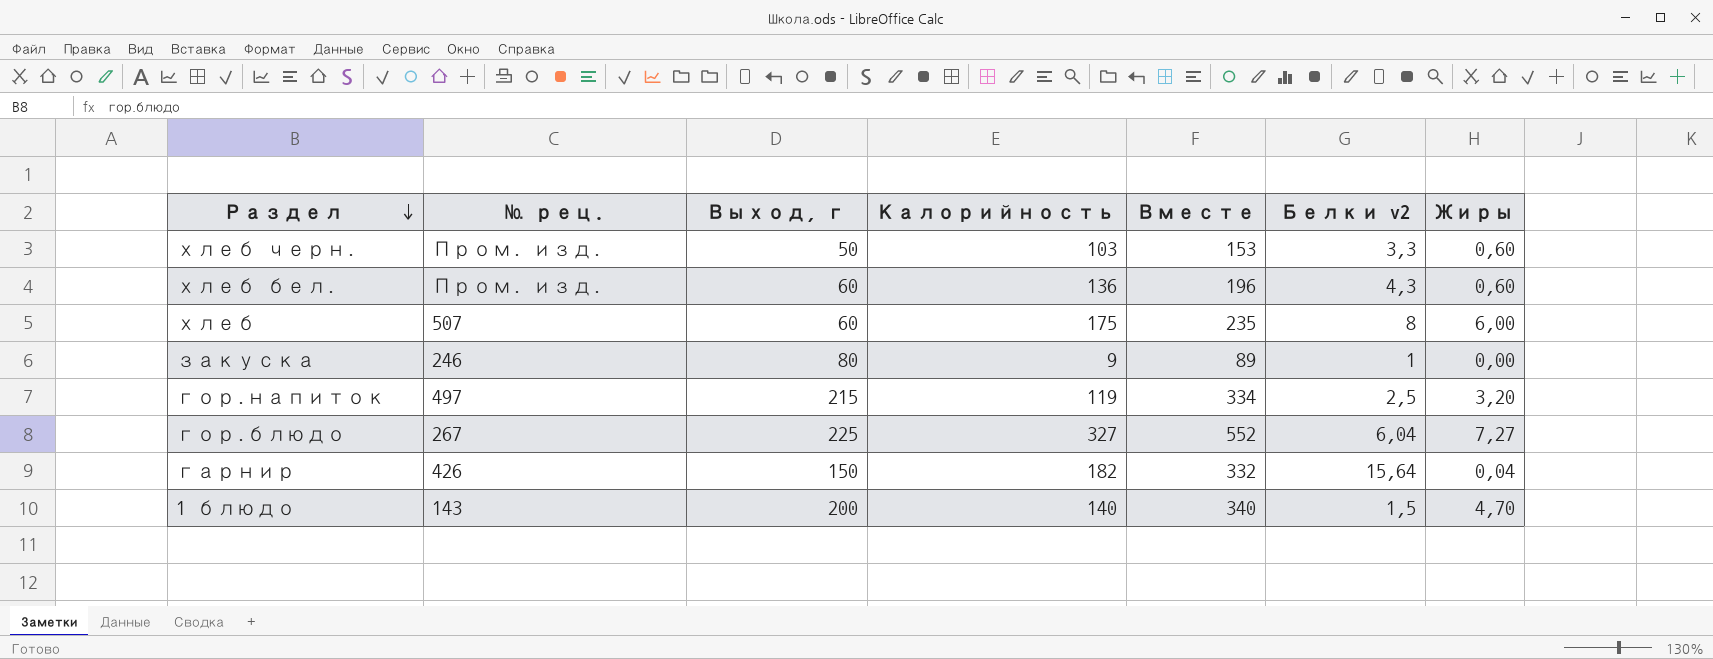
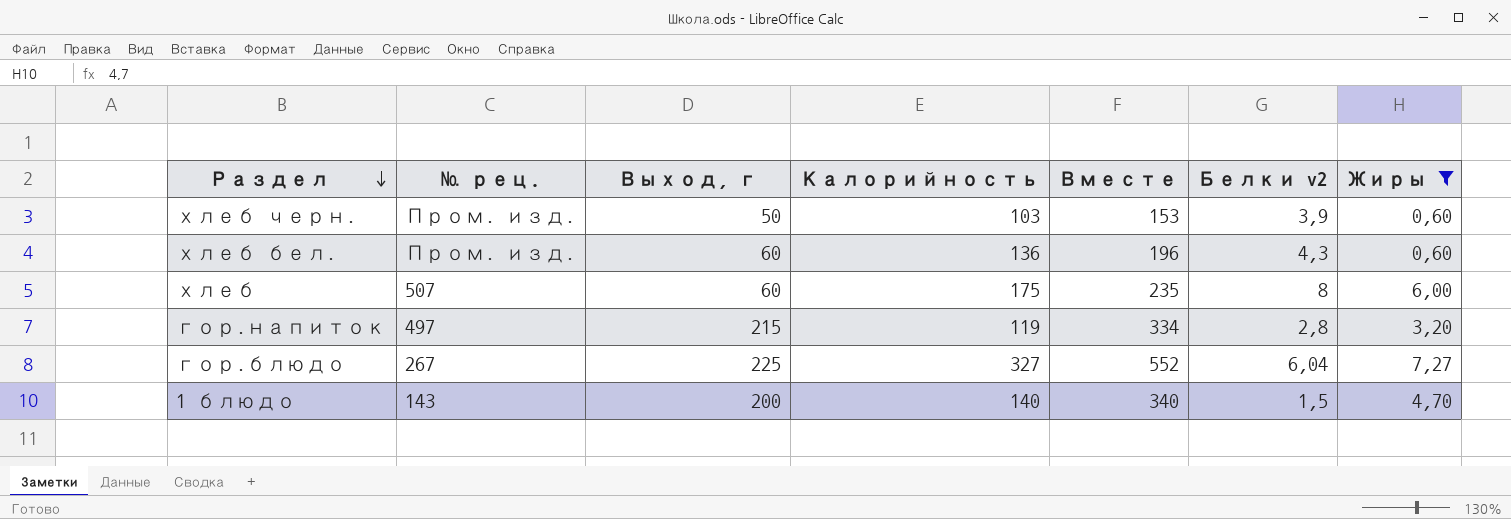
filter: none -> Жиры >= 0,60
хлеб черн. | Белки v2: 3,3 -> 3,9
гор.напиток | Белки v2: 2,5 -> 2,8

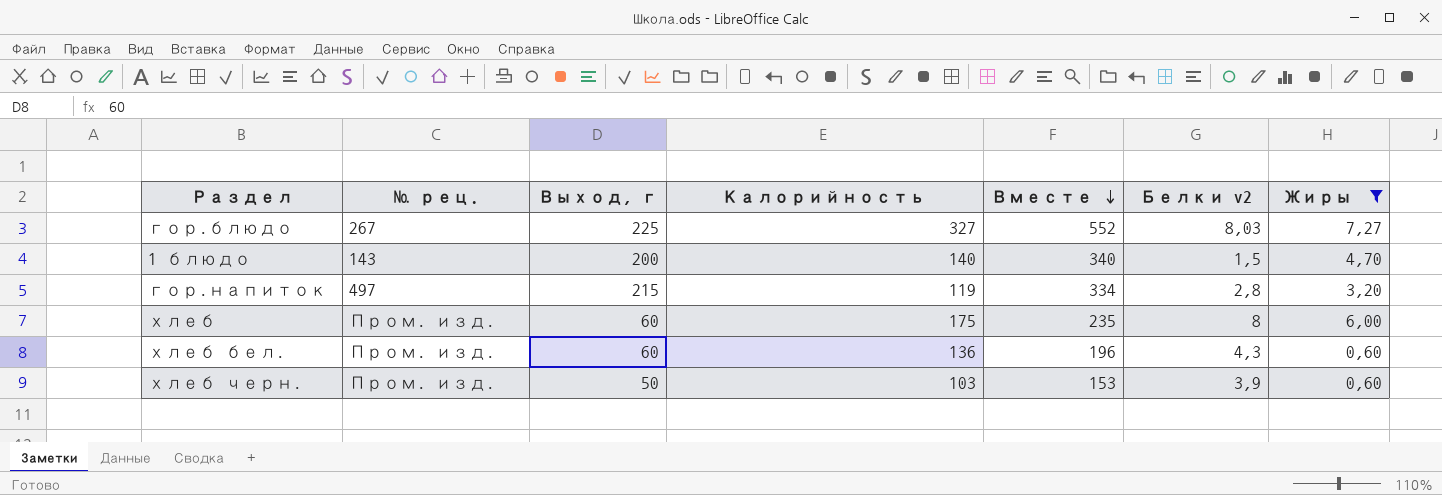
row order: Раздел descending -> Вместе descending
гор.блюдо | Белки v2: 6,04 -> 8,03
хлеб | № рец.: 507 -> Пром. изд.

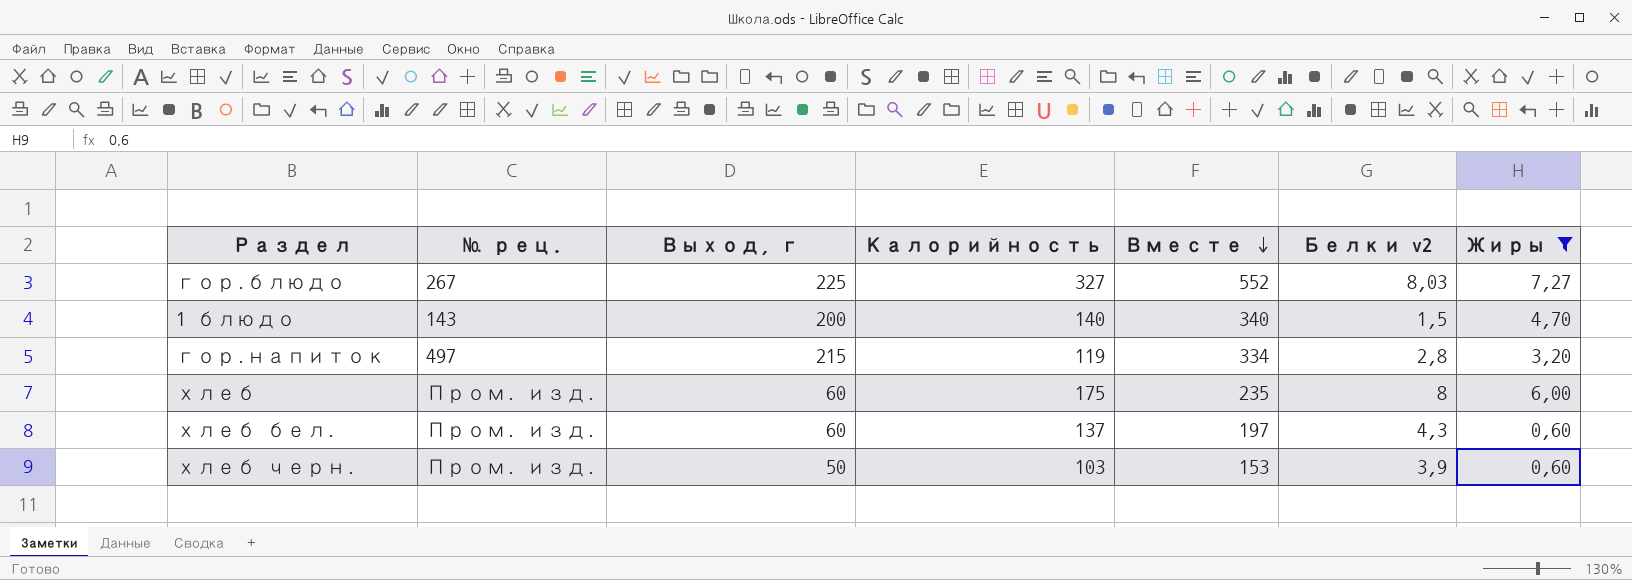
хлеб бел. | Калорийность: 136 -> 137
хлеб бел. | Вместе: 196 -> 197

